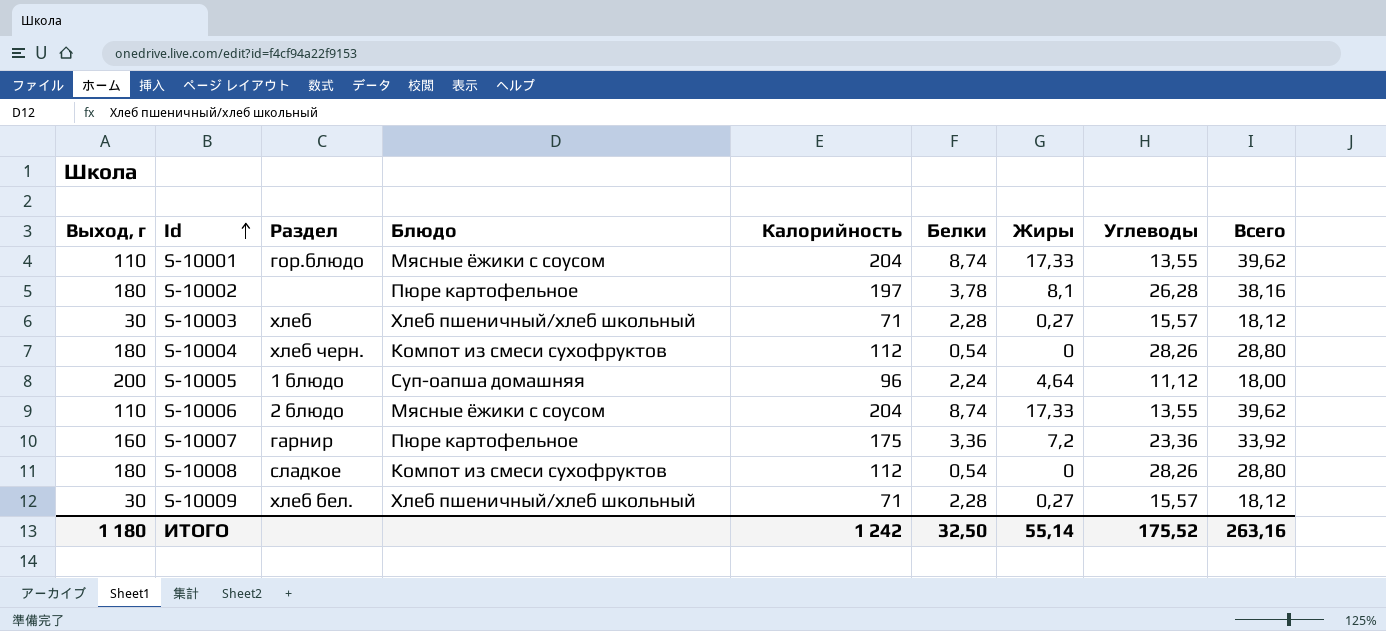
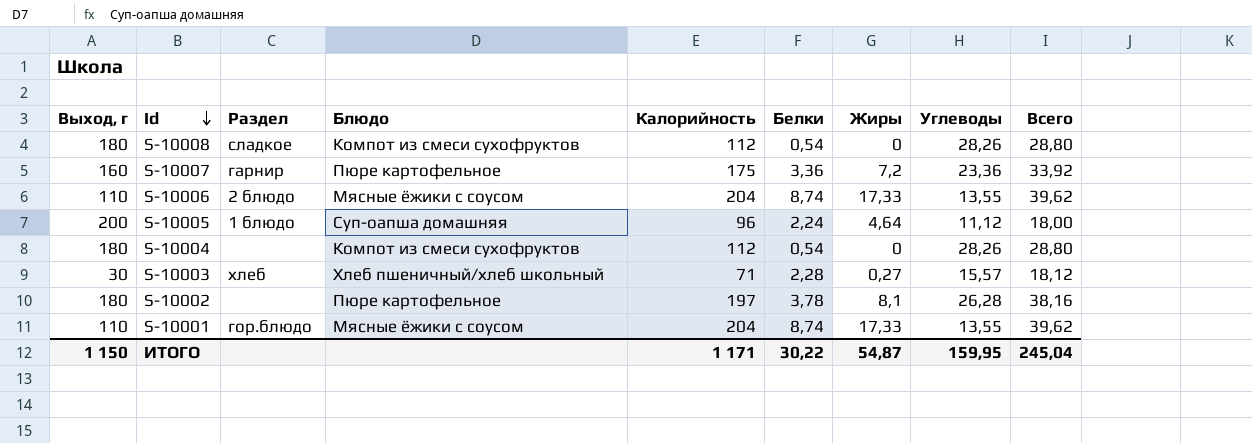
row order: Id ascending -> Id descending
row S-10009: 30 | хлеб бел. | Хлеб пшеничный/хлеб школьный | 71 | 2,28 | 0,27 | 15,57 | 18,12 -> none
S-10004 | Раздел: хлеб черн. -> none
ИТОГО | Выход, г: 1 180 -> 1 150
ИТОГО | Калорийность: 1 242 -> 1 171
ИТОГО | Белки: 32,50 -> 30,22
ИТОГО | Жиры: 55,14 -> 54,87
ИТОГО | Углеводы: 175,52 -> 159,95
ИТОГО | Всего: 263,16 -> 245,04

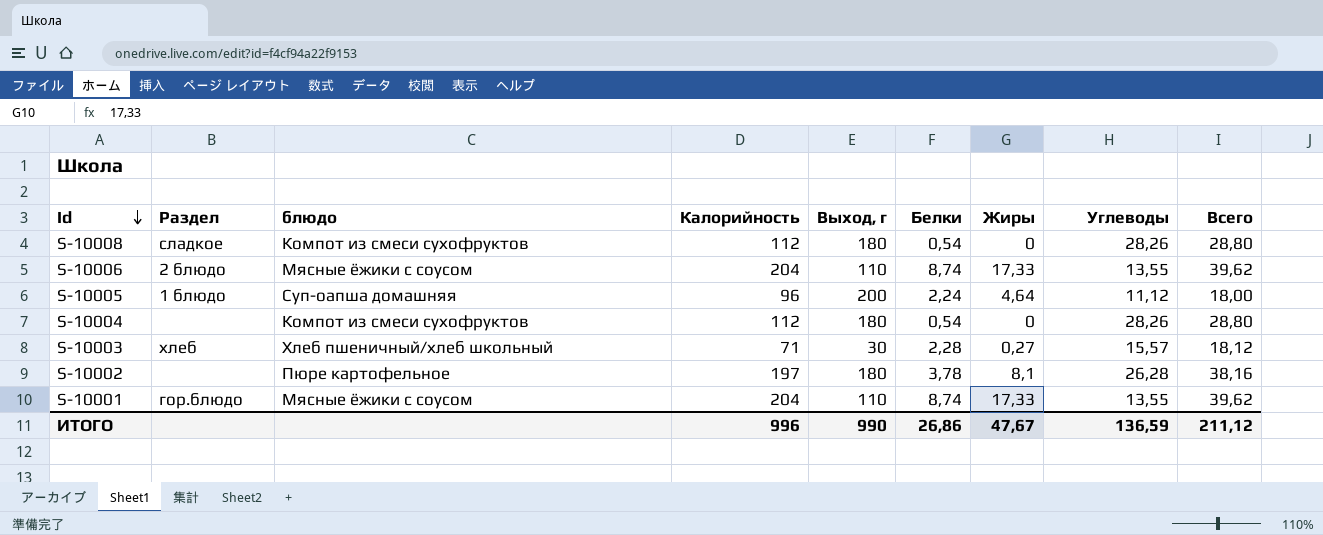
column name: Блюдо -> блюдо
column Выход, г | position: 1 -> 5
row S-10007: 160 | гарнир | Пюре картофельное | 175 | 3,36 | 7,2 | 23,36 | 33,92 -> none
ИТОГО | Калорийность: 1 171 -> 996
ИТОГО | Выход, г: 1 150 -> 990
ИТОГО | Белки: 30,22 -> 26,86
ИТОГО | Жиры: 54,87 -> 47,67
ИТОГО | Углеводы: 159,95 -> 136,59
ИТОГО | Всего: 245,04 -> 211,12

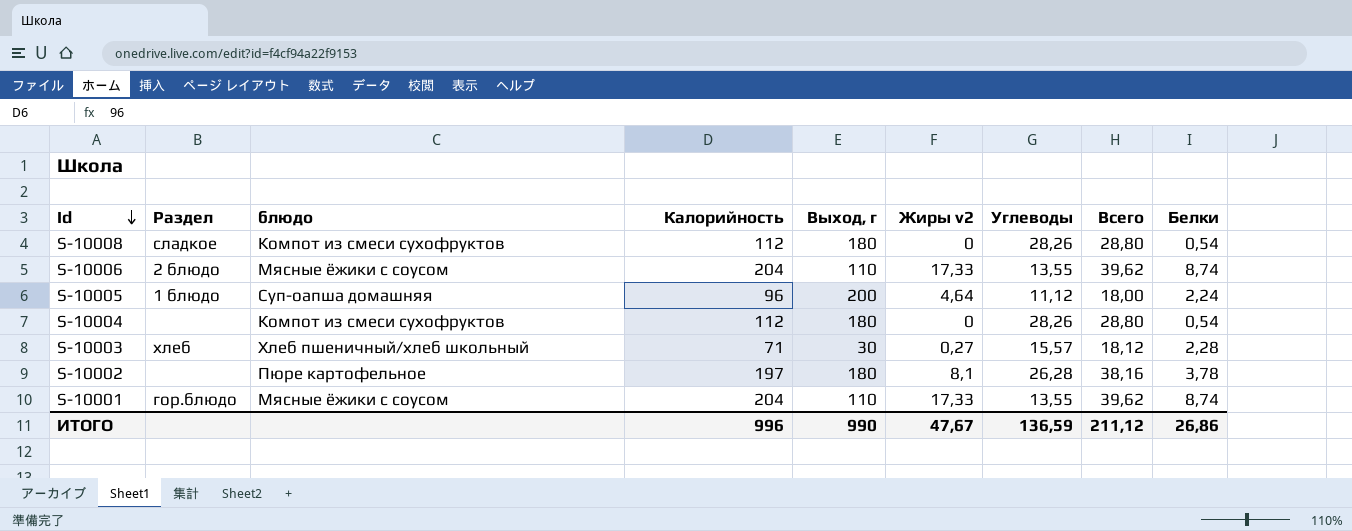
column name: Жиры -> Жиры v2
column Белки | position: 6 -> 9

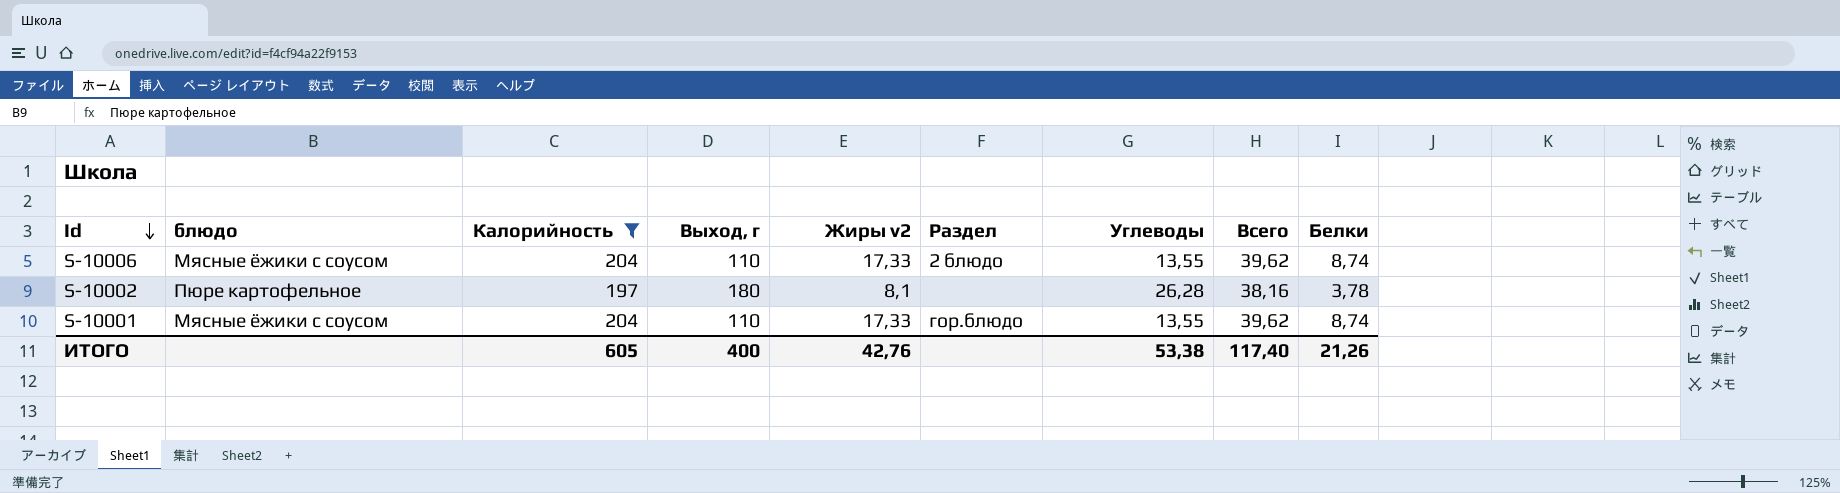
filter: none -> Калорийность >= 197
column Раздел | position: 2 -> 6
ИТОГО | Калорийность: 996 -> 605
ИТОГО | Выход, г: 990 -> 400
ИТОГО | Жиры v2: 47,67 -> 42,76
ИТОГО | Углеводы: 136,59 -> 53,38
ИТОГО | Всего: 211,12 -> 117,40
ИТОГО | Белки: 26,86 -> 21,26

